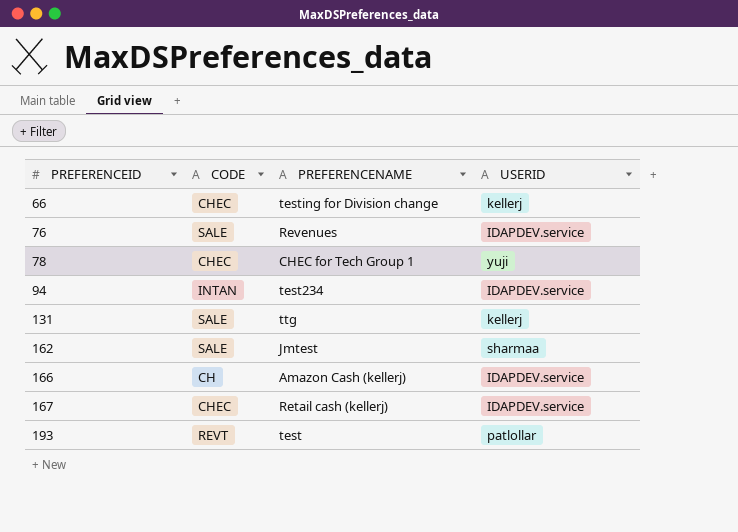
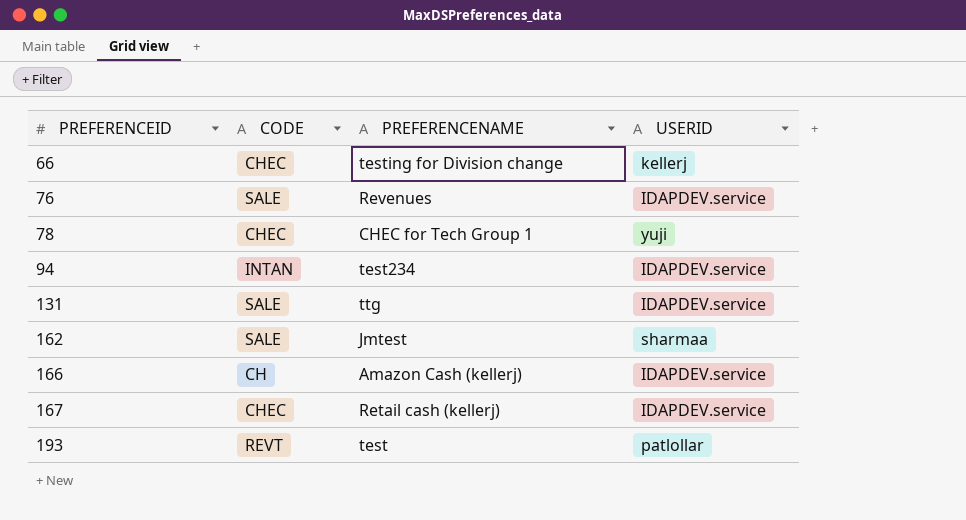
131 | USERID: kellerj -> IDAPDEV.service

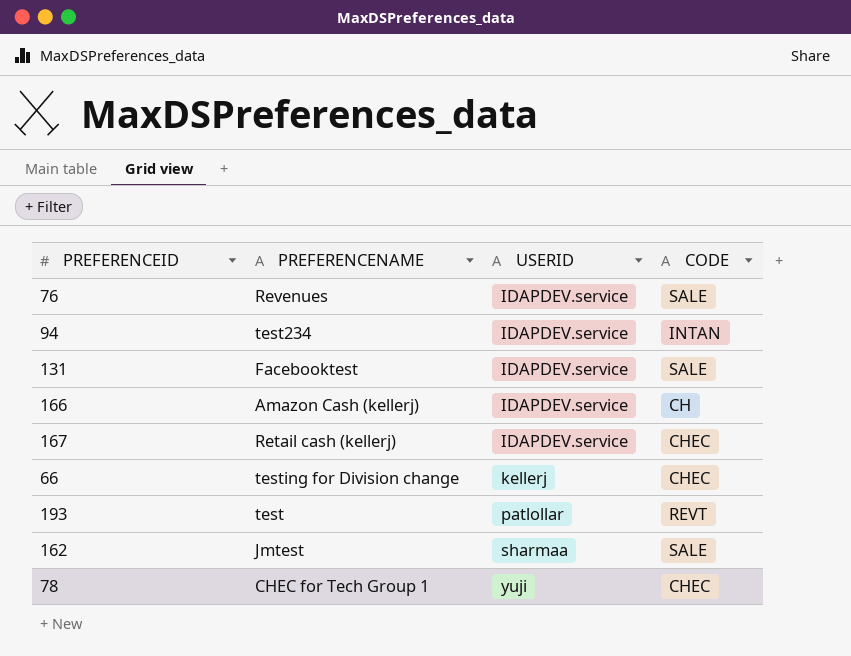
row order: PREFERENCEID ascending -> USERID ascending
column CODE | position: 2 -> 4
131 | PREFERENCENAME: ttg -> Facebooktest

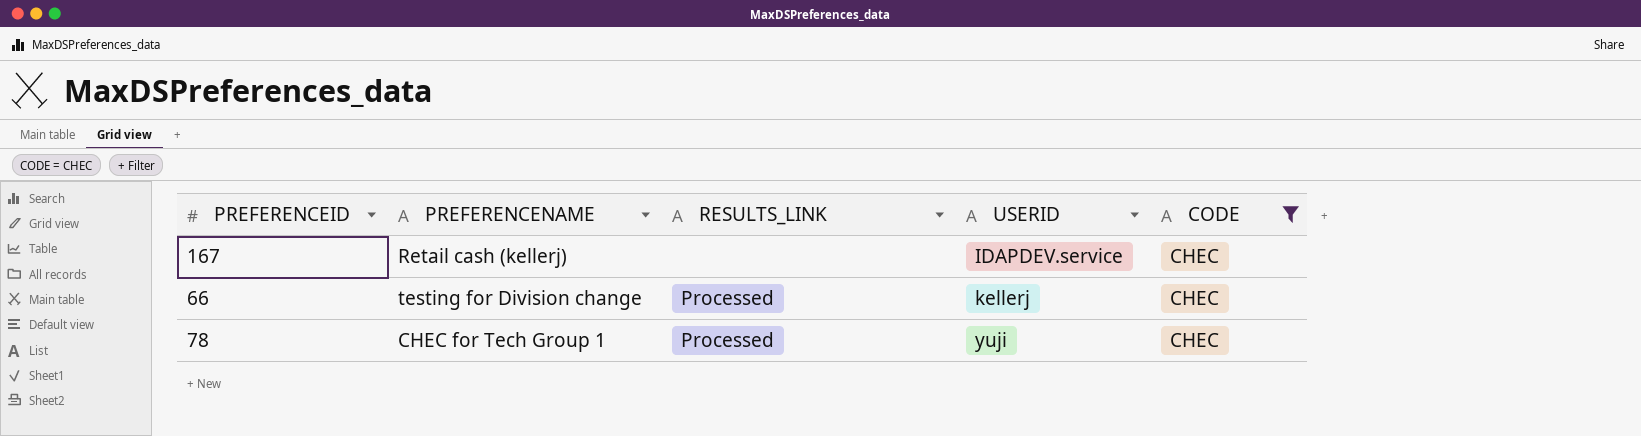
filter: none -> CODE = CHEC
column RESULTS_LINK | position: none -> 3

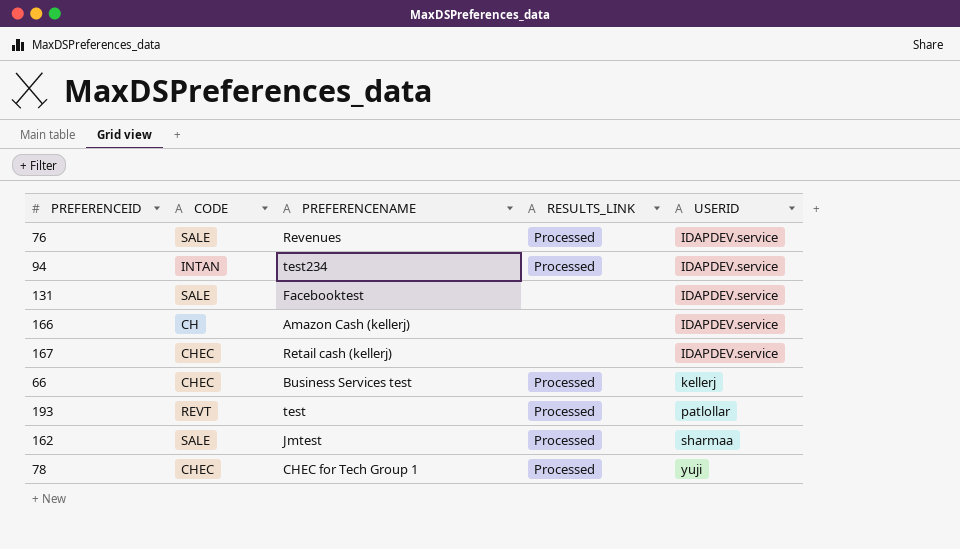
filter: CODE = CHEC -> none
column CODE | position: 5 -> 2
66 | PREFERENCENAME: testing for Division change -> Business Services test

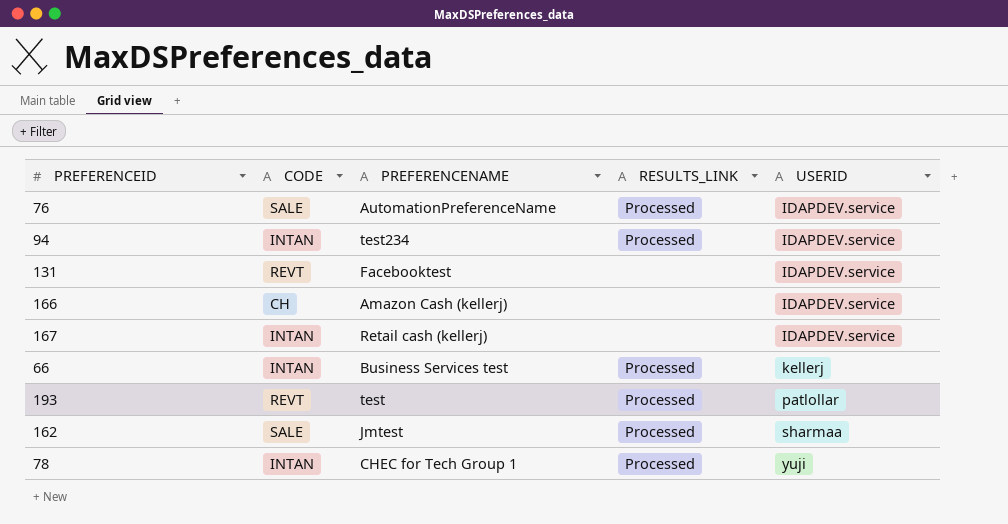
76 | PREFERENCENAME: Revenues -> AutomationPreferenceName
131 | CODE: SALE -> REVT
167 | CODE: CHEC -> INTAN
66 | CODE: CHEC -> INTAN
78 | CODE: CHEC -> INTAN

